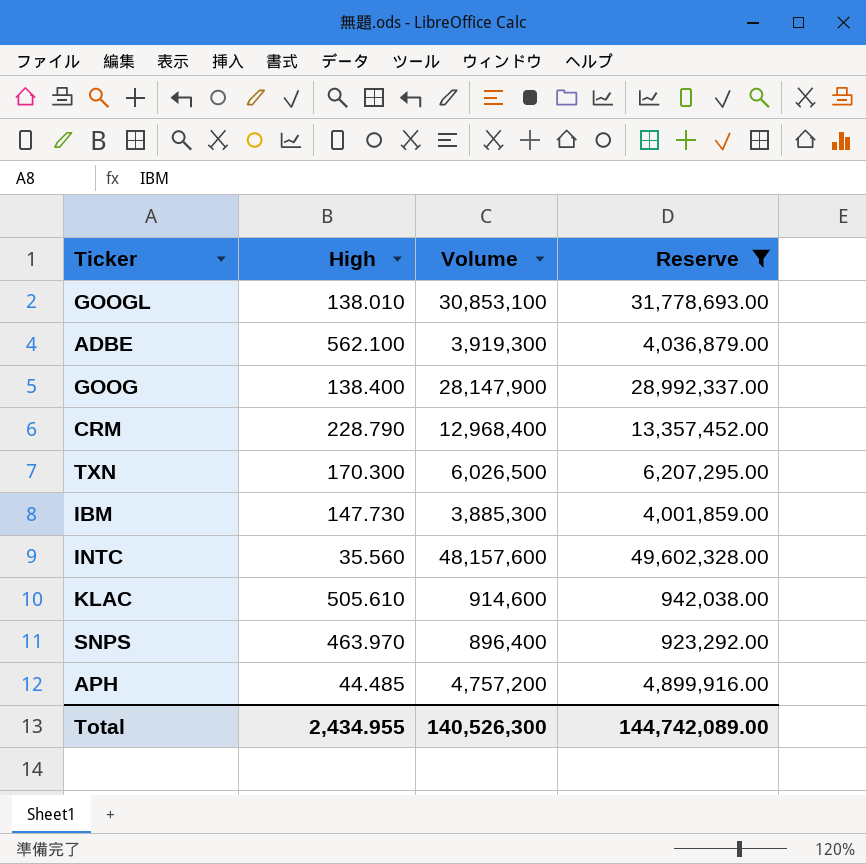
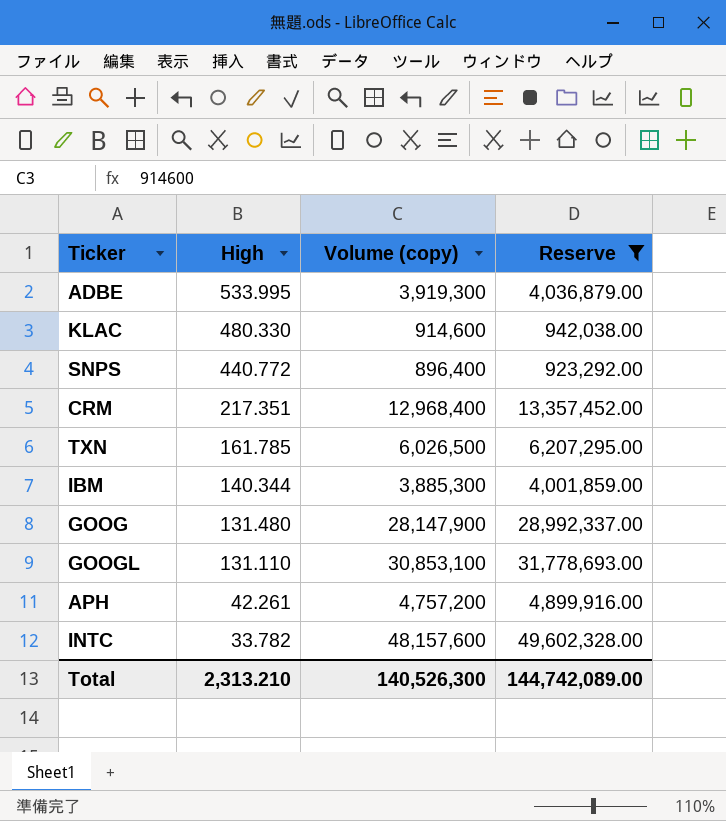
row order: none -> High descending
column name: Volume -> Volume (copy)
ADBE | High: 562.100 -> 533.995
KLAC | High: 505.610 -> 480.330
SNPS | High: 463.970 -> 440.772
CRM | High: 228.790 -> 217.351
TXN | High: 170.300 -> 161.785
IBM | High: 147.730 -> 140.344
GOOG | High: 138.400 -> 131.480
GOOGL | High: 138.010 -> 131.110
APH | High: 44.485 -> 42.261
INTC | High: 35.560 -> 33.782
Total | High: 2,434.955 -> 2,313.210

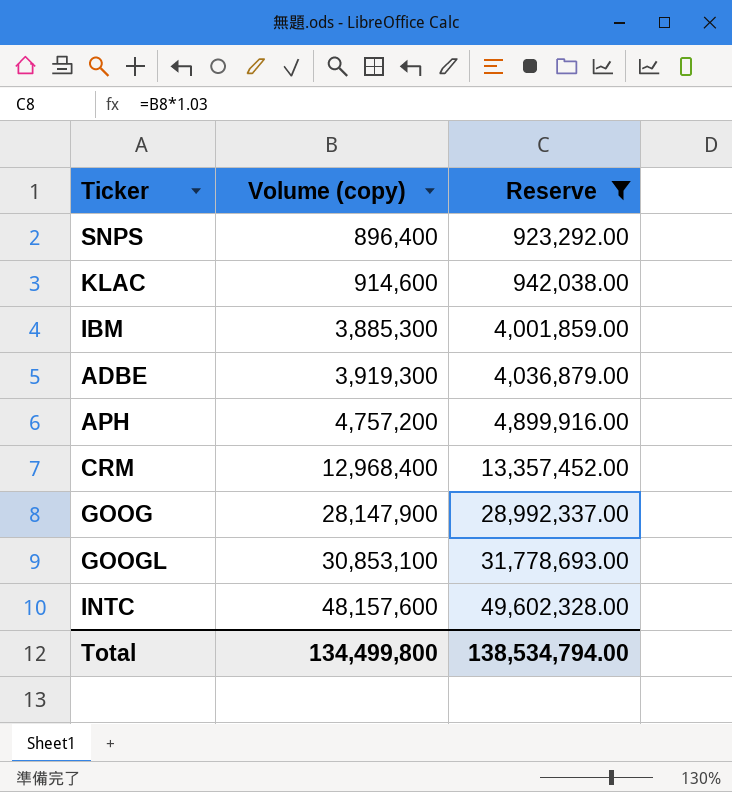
row order: High descending -> Volume (copy) ascending
column High | position: 2 -> none
row TXN: 161.785 | 6,026,500 | 6,207,295.00 -> none
Total | Volume (copy): 140,526,300 -> 134,499,800
Total | Reserve: 144,742,089.00 -> 138,534,794.00

